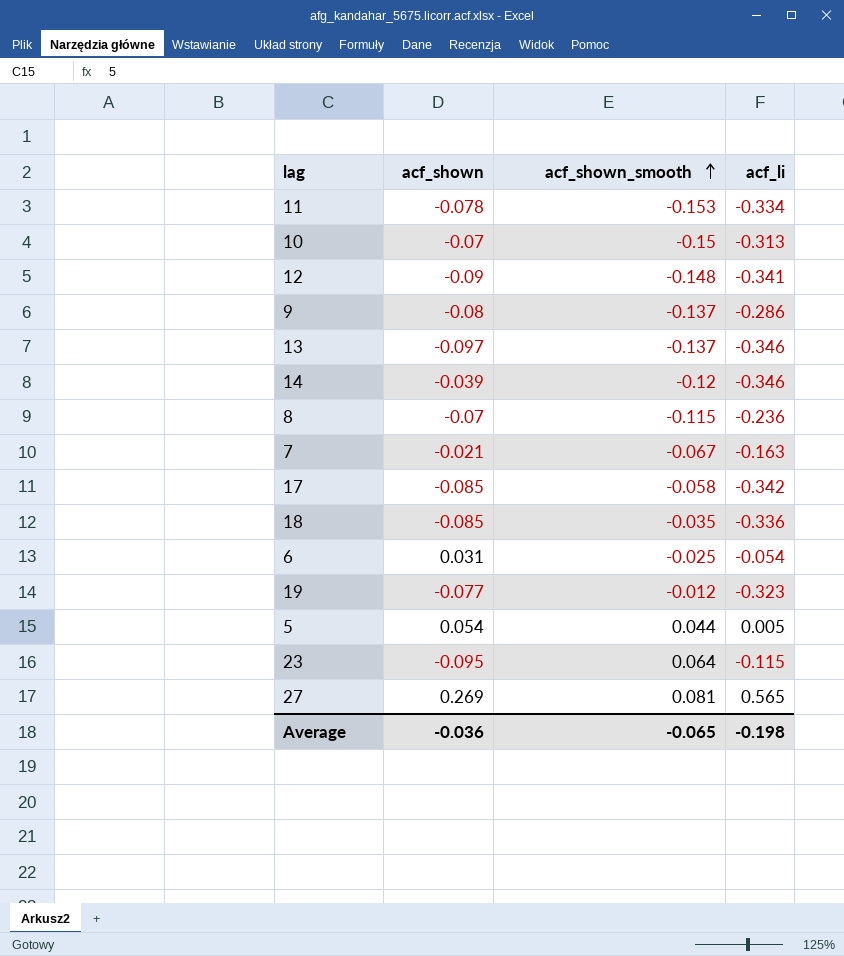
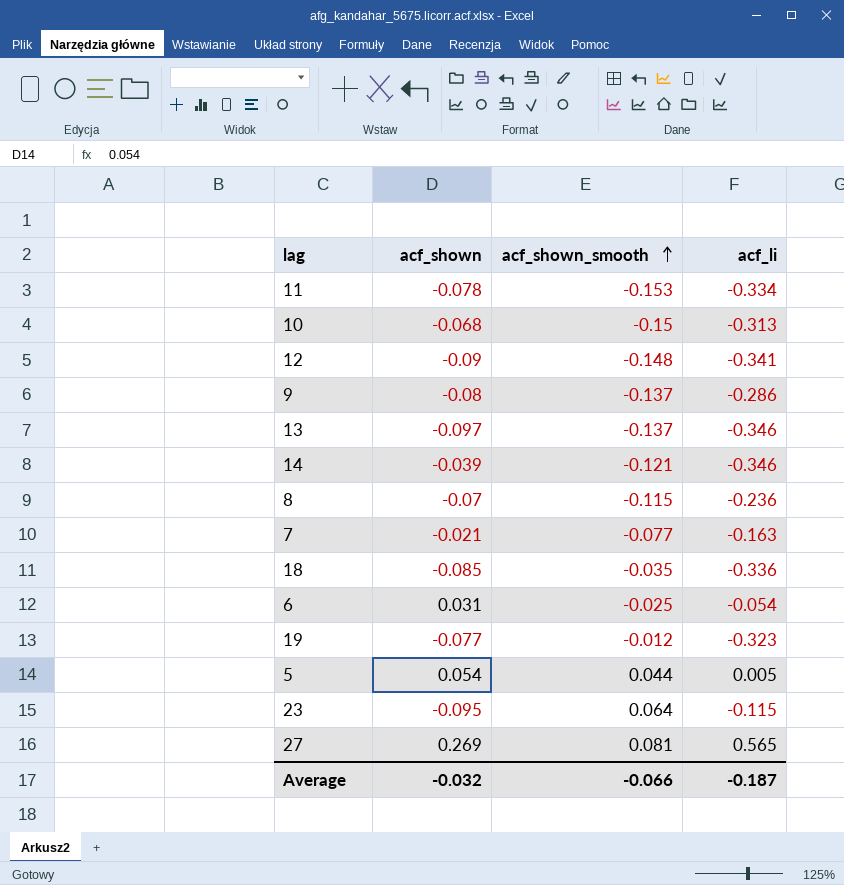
row 17: -0.085 | -0.058 | -0.342 -> none
10 | acf_shown: -0.07 -> -0.068
14 | acf_shown_smooth: -0.12 -> -0.121
7 | acf_shown_smooth: -0.067 -> -0.077
Average | acf_shown: -0.036 -> -0.032
Average | acf_shown_smooth: -0.065 -> -0.066
Average | acf_li: -0.198 -> -0.187

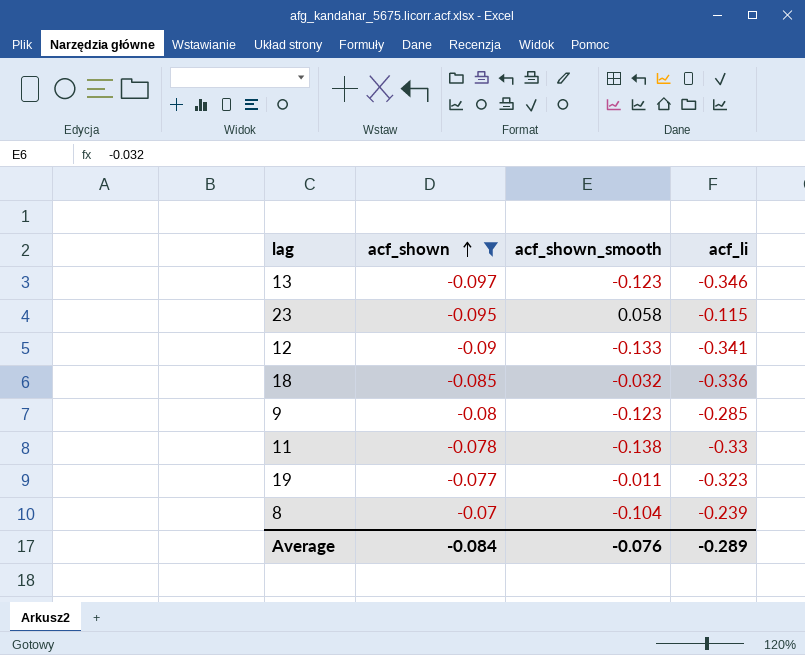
filter: none -> acf_shown <= -0.07
row order: acf_shown_smooth ascending -> acf_shown ascending
13 | acf_shown_smooth: -0.137 -> -0.123
23 | acf_shown_smooth: 0.064 -> 0.058
12 | acf_shown_smooth: -0.148 -> -0.133
18 | acf_shown_smooth: -0.035 -> -0.032
9 | acf_shown_smooth: -0.137 -> -0.123
9 | acf_li: -0.286 -> -0.285
11 | acf_shown_smooth: -0.153 -> -0.138
11 | acf_li: -0.334 -> -0.33
19 | acf_shown_smooth: -0.012 -> -0.011
8 | acf_shown_smooth: -0.115 -> -0.104
8 | acf_li: -0.236 -> -0.239
Average | acf_shown: -0.032 -> -0.084
Average | acf_shown_smooth: -0.066 -> -0.076
Average | acf_li: -0.187 -> -0.289

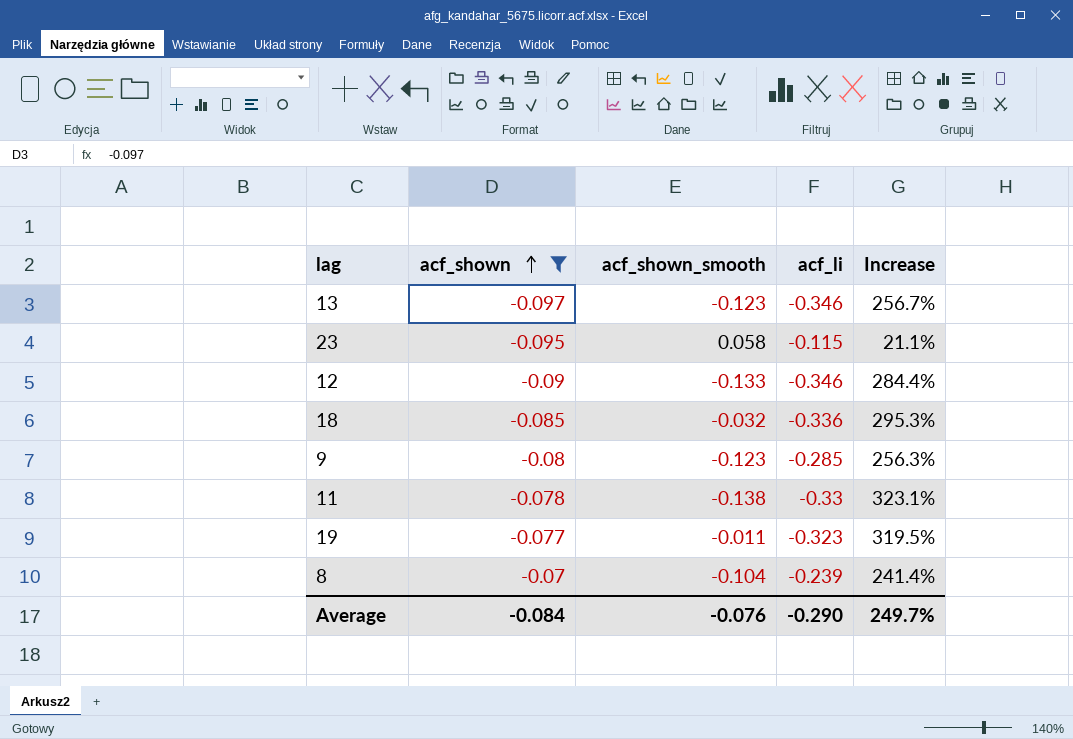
column Increase | formula: none -> ([acf_li] - [acf_shown]) / [acf_shown]
12 | acf_li: -0.341 -> -0.346
Average | acf_li: -0.289 -> -0.290

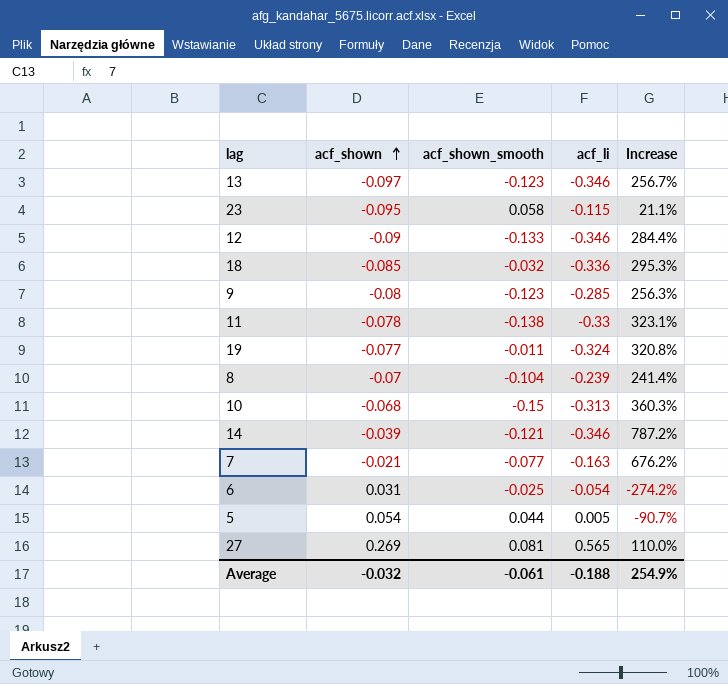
filter: acf_shown <= -0.07 -> none
19 | acf_li: -0.323 -> -0.324
19 | Increase: 319.5% -> 320.8%
Average | acf_shown: -0.084 -> -0.032
Average | acf_shown_smooth: -0.076 -> -0.061
Average | acf_li: -0.290 -> -0.188
Average | Increase: 249.7% -> 254.9%

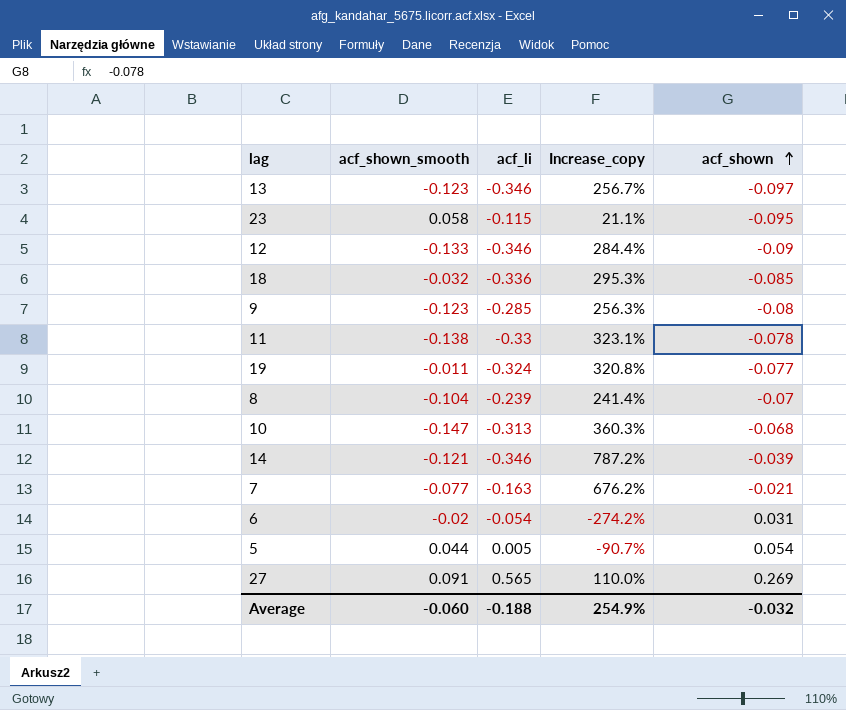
column name: Increase -> Increase_copy
column acf_shown | position: 2 -> 5
10 | acf_shown_smooth: -0.15 -> -0.147
6 | acf_shown_smooth: -0.025 -> -0.02
27 | acf_shown_smooth: 0.081 -> 0.091
Average | acf_shown_smooth: -0.061 -> -0.060

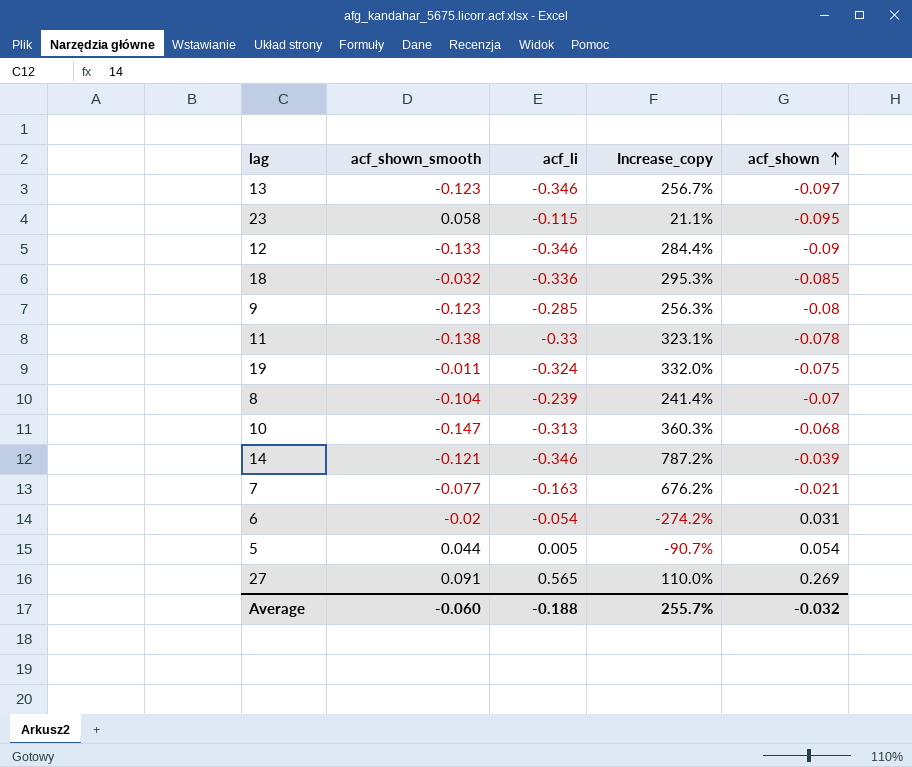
19 | Increase_copy: 320.8% -> 332.0%
19 | acf_shown: -0.077 -> -0.075
Average | Increase_copy: 254.9% -> 255.7%

